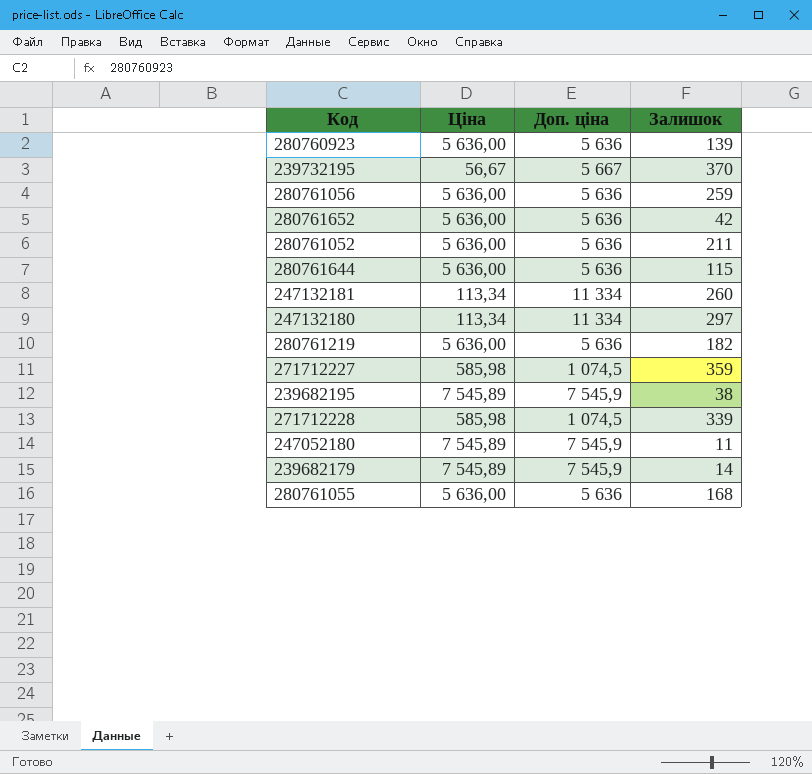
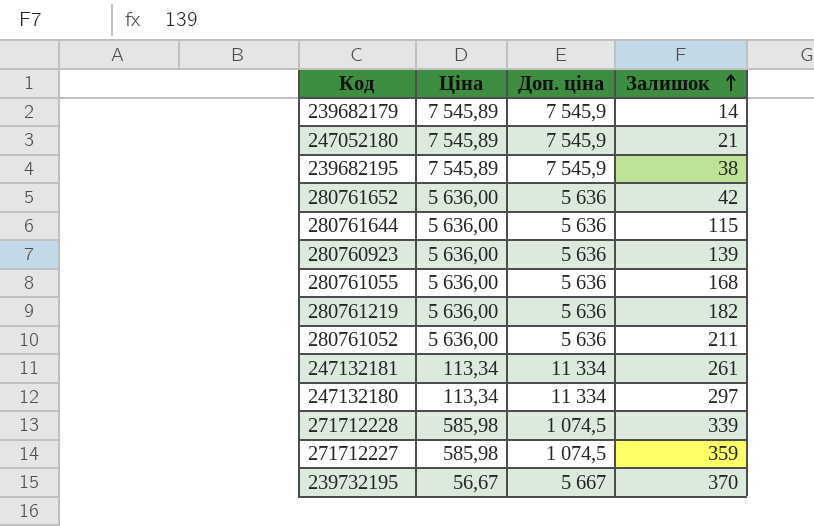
row order: none -> Залишок ascending
row 280761056: 5 636,00 | 5 636 | 259 -> none
247052180 | Залишок: 11 -> 21
247132181 | Залишок: 260 -> 261

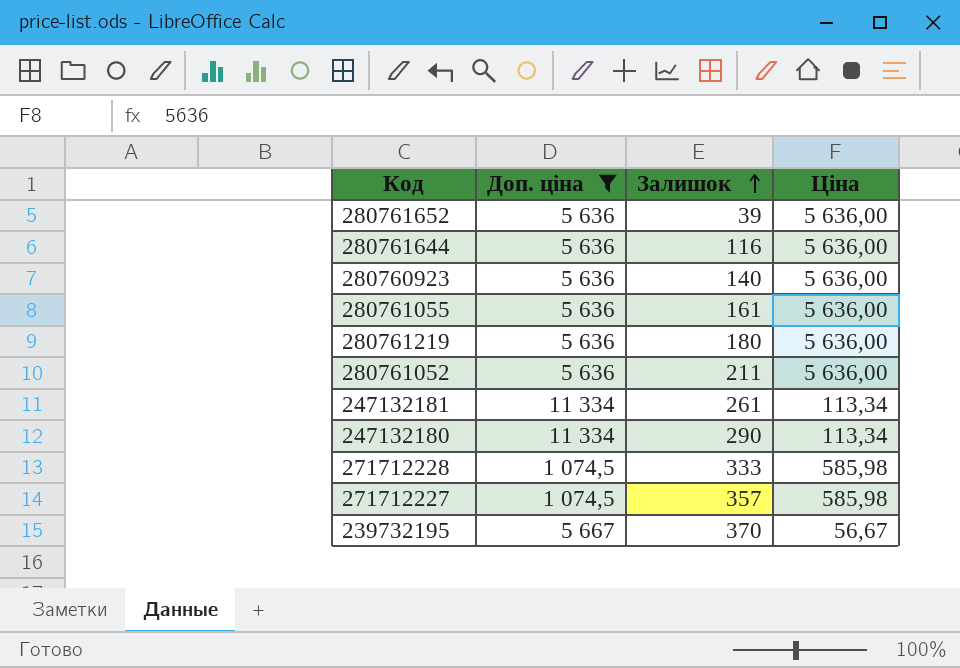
filter: none -> Доп. ціна != 7 545,9
column Ціна | position: 2 -> 4
280761652 | Залишок: 42 -> 39
280761644 | Залишок: 115 -> 116
280760923 | Залишок: 139 -> 140
280761055 | Залишок: 168 -> 161
280761219 | Залишок: 182 -> 180
247132180 | Залишок: 297 -> 290
271712228 | Залишок: 339 -> 333
271712227 | Залишок: 359 -> 357

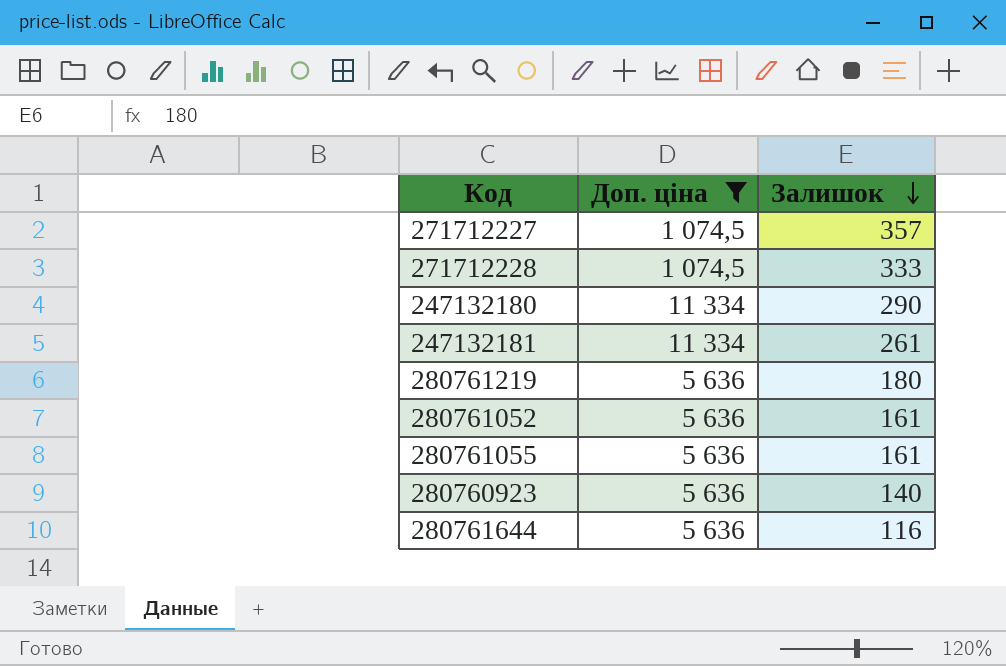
row order: Залишок ascending -> Залишок descending
column Ціна | position: 4 -> none
row 280761652: 5 636 | 39 | 5 636,00 -> none
row 239732195: 5 667 | 370 | 56,67 -> none
280761052 | Залишок: 211 -> 161

